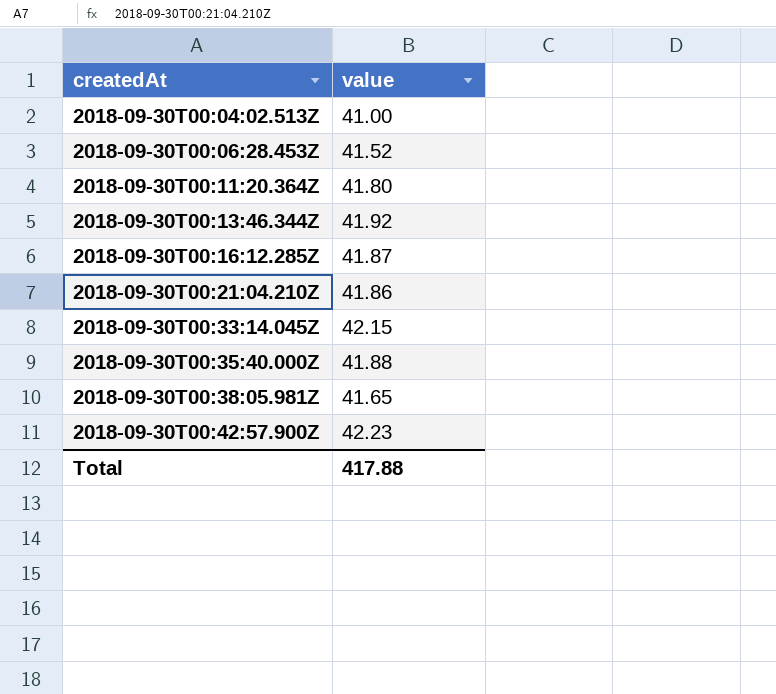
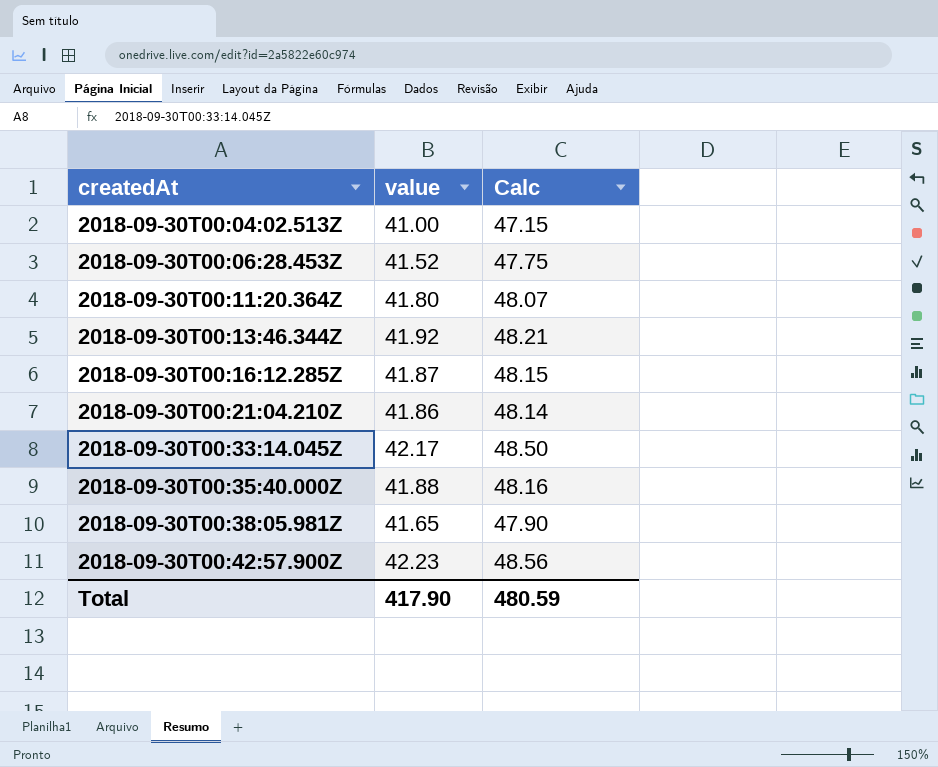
column Calc | formula: none -> [value] * 1.15
2018-09-30T00:33:14.045Z | value: 42.15 -> 42.17
Total | value: 417.88 -> 417.90

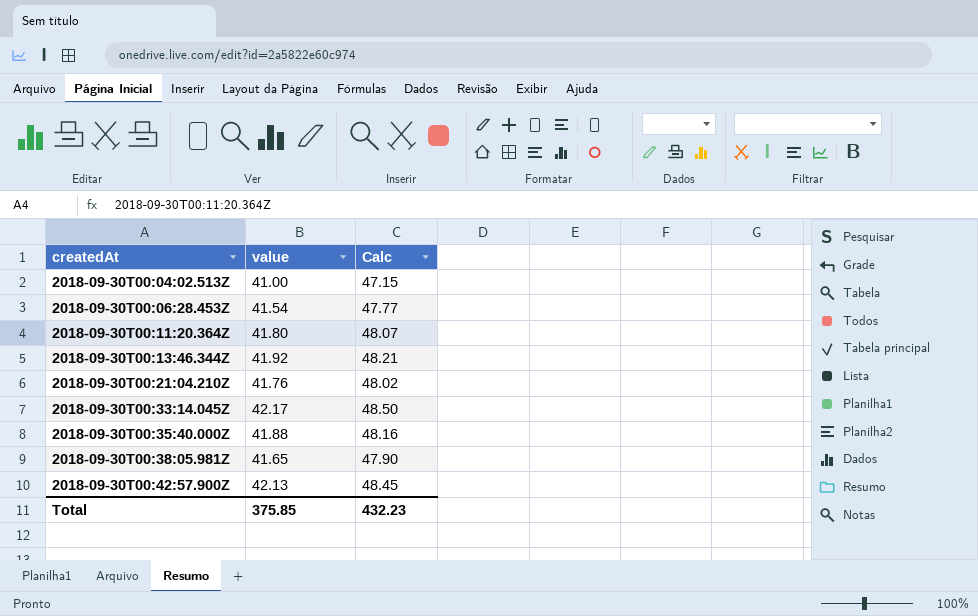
row 2018-09-30T00:16:12.285Z: 41.87 | 48.15 -> none
2018-09-30T00:06:28.453Z | value: 41.52 -> 41.54
2018-09-30T00:06:28.453Z | Calc: 47.75 -> 47.77
2018-09-30T00:21:04.210Z | value: 41.86 -> 41.76
2018-09-30T00:21:04.210Z | Calc: 48.14 -> 48.02
2018-09-30T00:42:57.900Z | value: 42.23 -> 42.13
2018-09-30T00:42:57.900Z | Calc: 48.56 -> 48.45
Total | value: 417.90 -> 375.85
Total | Calc: 480.59 -> 432.23

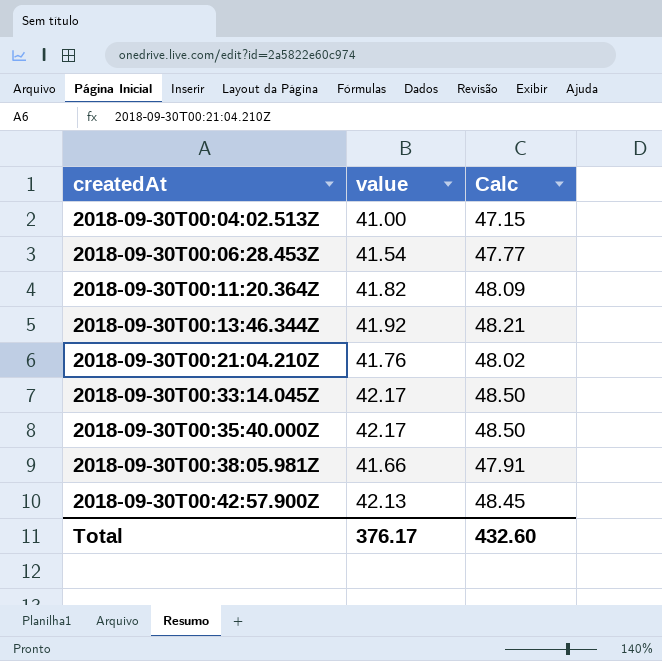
2018-09-30T00:11:20.364Z | value: 41.80 -> 41.82
2018-09-30T00:11:20.364Z | Calc: 48.07 -> 48.09
2018-09-30T00:35:40.000Z | value: 41.88 -> 42.17
2018-09-30T00:35:40.000Z | Calc: 48.16 -> 48.50
2018-09-30T00:38:05.981Z | value: 41.65 -> 41.66
2018-09-30T00:38:05.981Z | Calc: 47.90 -> 47.91
Total | value: 375.85 -> 376.17
Total | Calc: 432.23 -> 432.60

